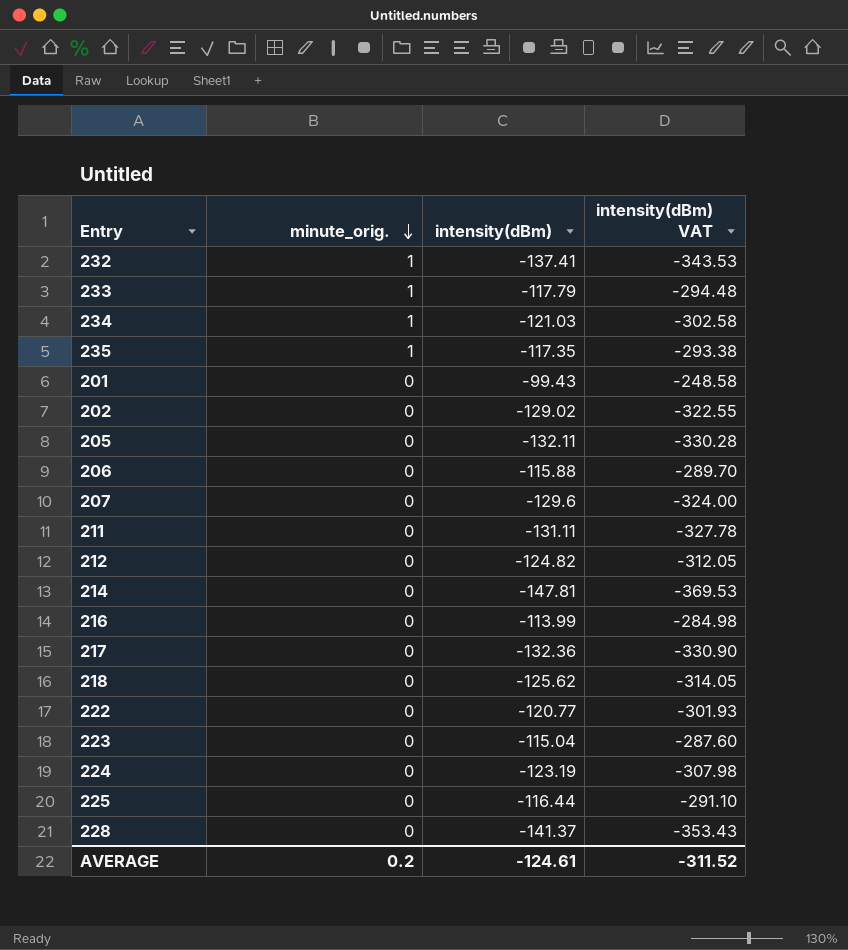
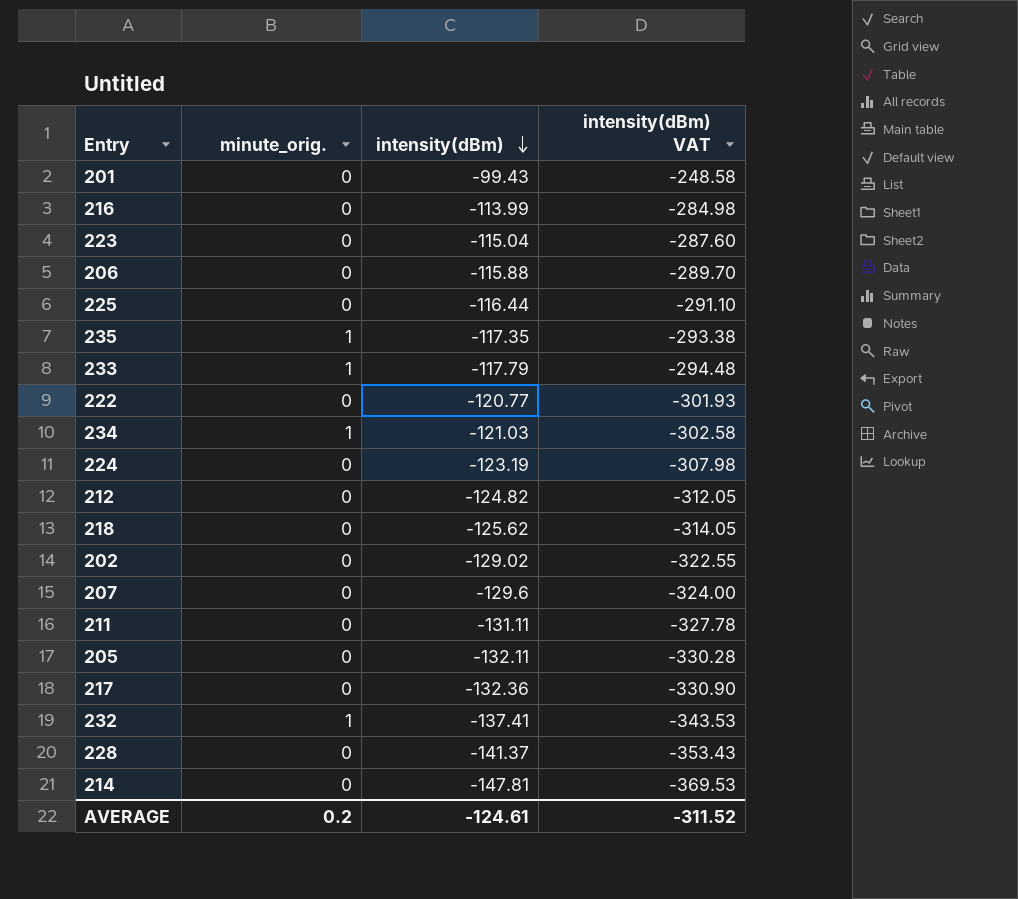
row order: minute_orig. descending -> intensity(dBm) descending

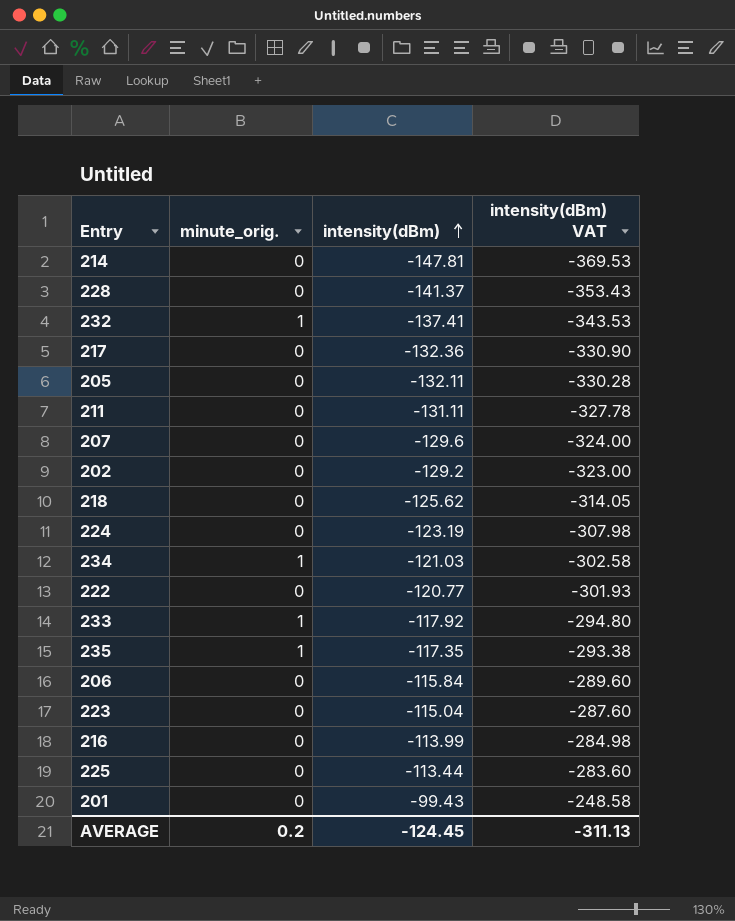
row order: intensity(dBm) descending -> intensity(dBm) ascending
row 212: 0 | -124.82 | -312.05 -> none
202 | intensity(dBm): -129.02 -> -129.2
202 | intensity(dBm) VAT: -322.55 -> -323.00
233 | intensity(dBm): -117.79 -> -117.92
233 | intensity(dBm) VAT: -294.48 -> -294.80
206 | intensity(dBm): -115.88 -> -115.84
206 | intensity(dBm) VAT: -289.70 -> -289.60
225 | intensity(dBm): -116.44 -> -113.44
225 | intensity(dBm) VAT: -291.10 -> -283.60
AVERAGE | intensity(dBm): -124.61 -> -124.45
AVERAGE | intensity(dBm) VAT: -311.52 -> -311.13

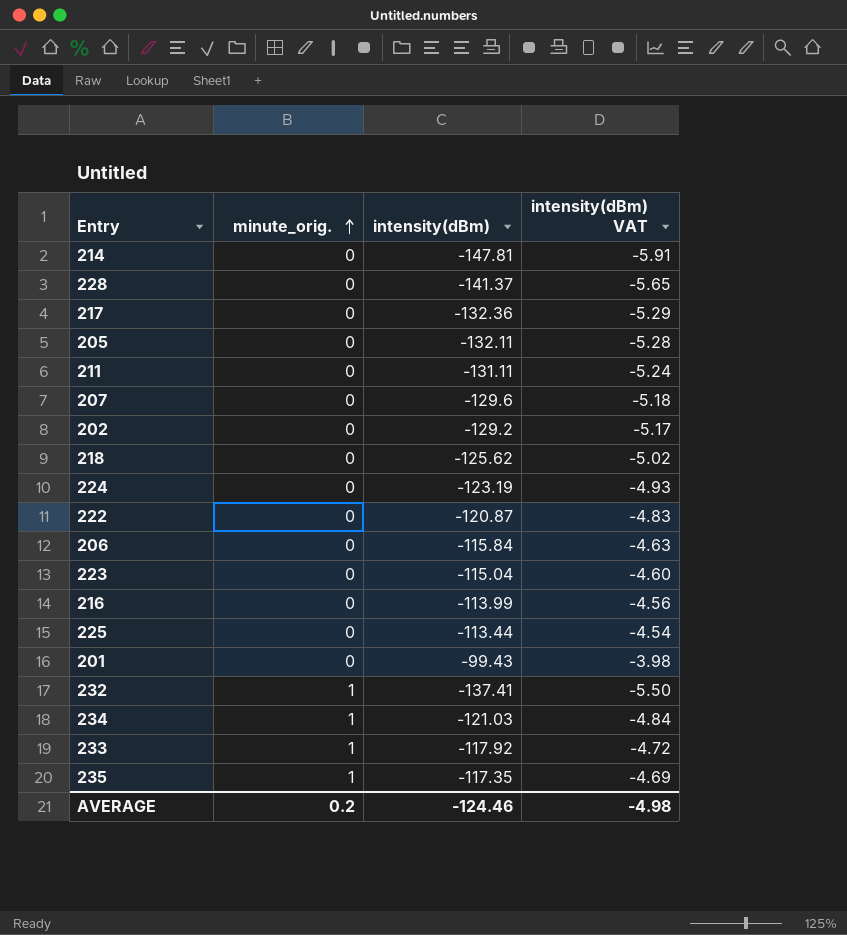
row order: intensity(dBm) ascending -> minute_orig. ascending
column intensity(dBm) VAT | formula: [intensity(dBm)] * 2.5 -> [intensity(dBm)] * 0.04
222 | intensity(dBm): -120.77 -> -120.87
AVERAGE | intensity(dBm): -124.45 -> -124.46
AVERAGE | intensity(dBm) VAT: -311.13 -> -4.98

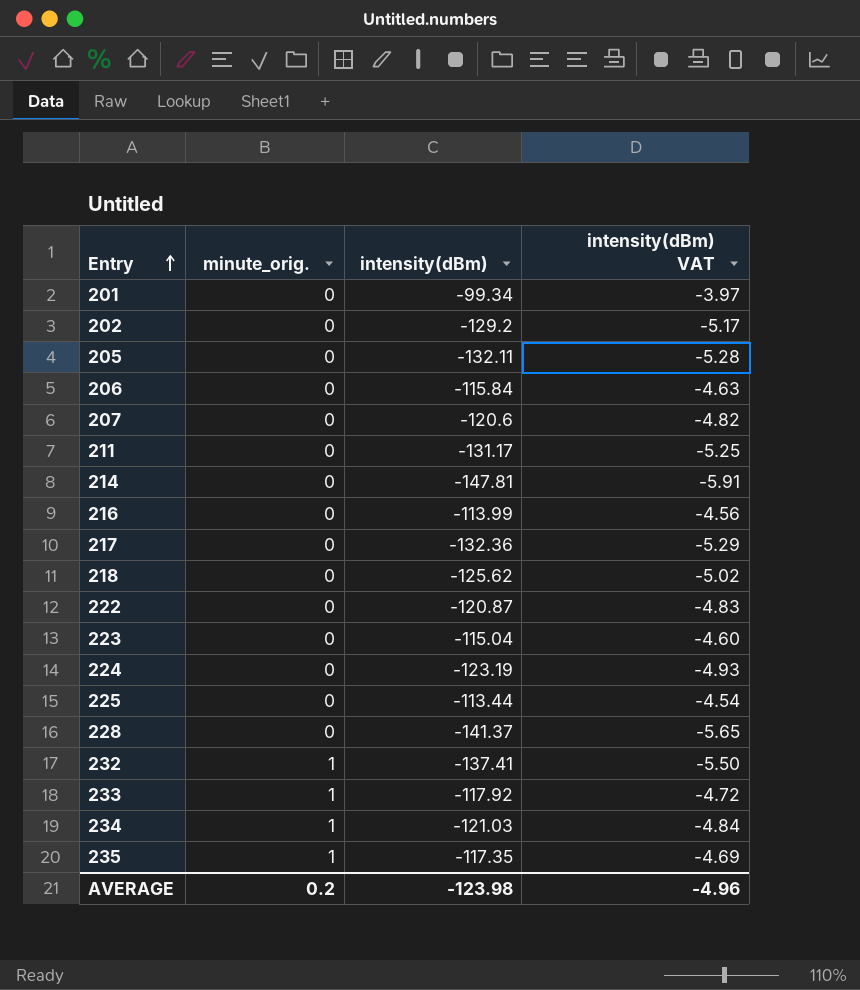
row order: minute_orig. ascending -> Entry ascending
201 | intensity(dBm): -99.43 -> -99.34
201 | intensity(dBm) VAT: -3.98 -> -3.97
207 | intensity(dBm): -129.6 -> -120.6
207 | intensity(dBm) VAT: -5.18 -> -4.82
211 | intensity(dBm): -131.11 -> -131.17
211 | intensity(dBm) VAT: -5.24 -> -5.25
AVERAGE | intensity(dBm): -124.46 -> -123.98
AVERAGE | intensity(dBm) VAT: -4.98 -> -4.96

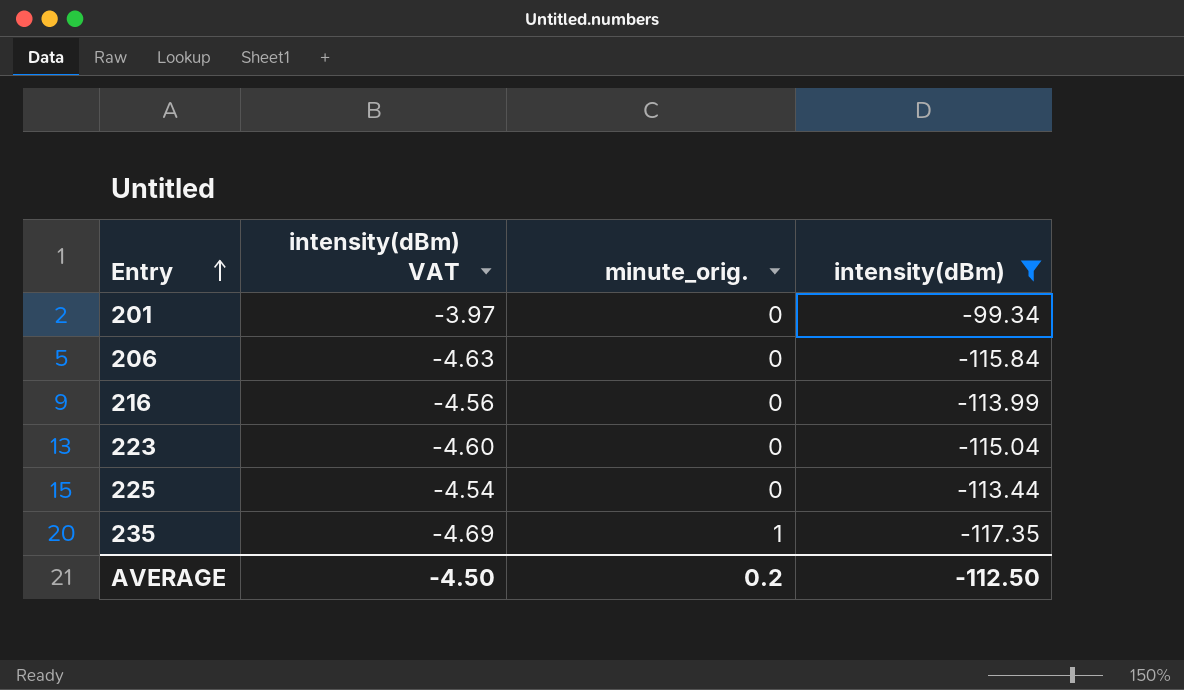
filter: none -> intensity(dBm) >= -117.35
column intensity(dBm) VAT | position: 4 -> 2
AVERAGE | intensity(dBm) VAT: -4.96 -> -4.50
AVERAGE | intensity(dBm): -123.98 -> -112.50

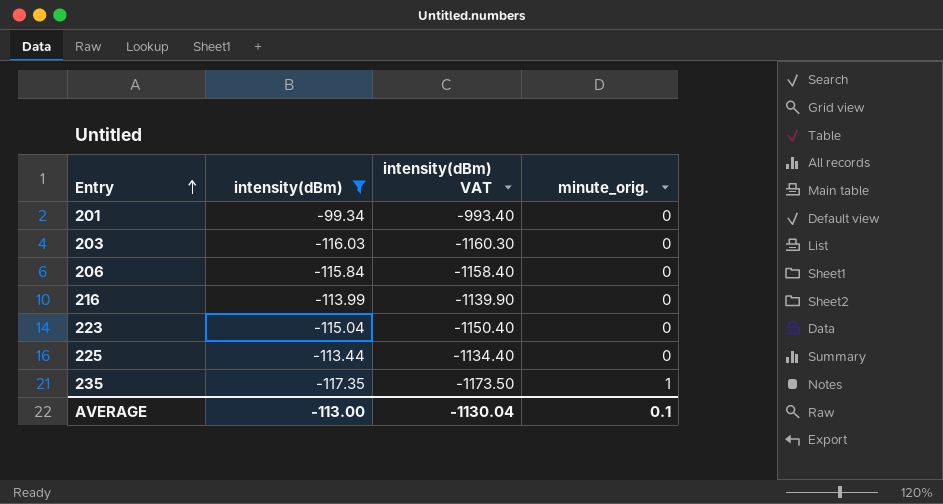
column intensity(dBm) | position: 4 -> 2
column intensity(dBm) VAT | formula: [intensity(dBm)] * 0.04 -> [intensity(dBm)] * 10
row 203: none -> -116.03 | -1160.30 | 0
AVERAGE | intensity(dBm): -112.50 -> -113.00
AVERAGE | intensity(dBm) VAT: -4.50 -> -1130.04
AVERAGE | minute_orig.: 0.2 -> 0.1

